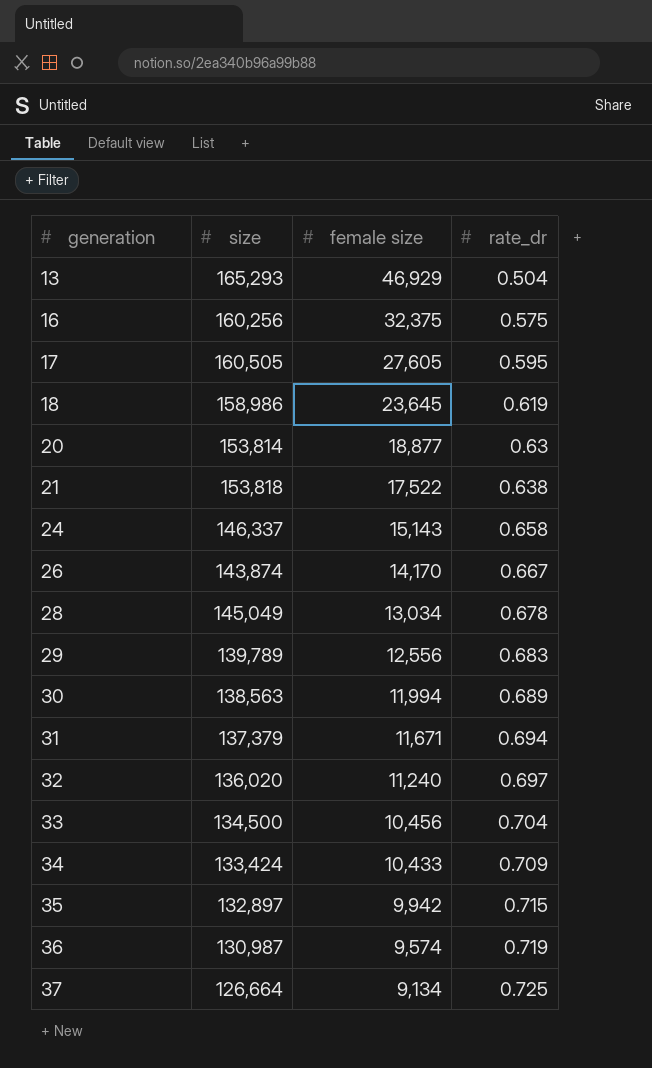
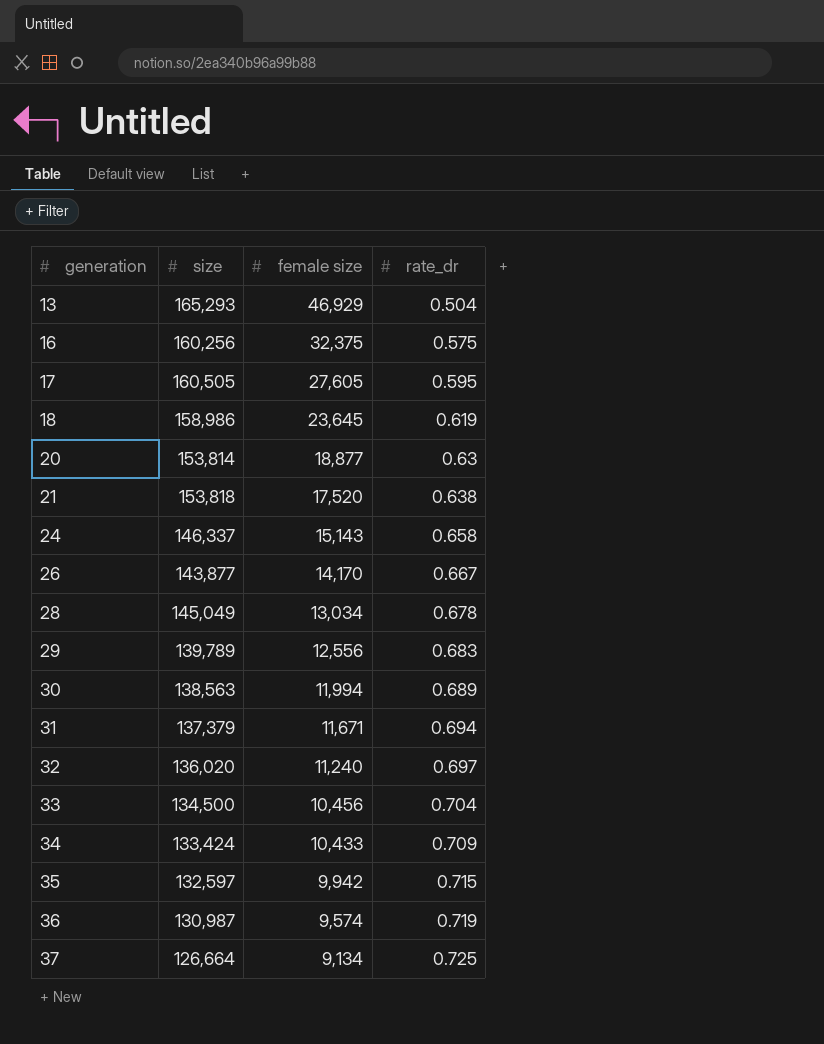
21 | female size: 17,522 -> 17,520
26 | size: 143,874 -> 143,877
35 | size: 132,897 -> 132,597

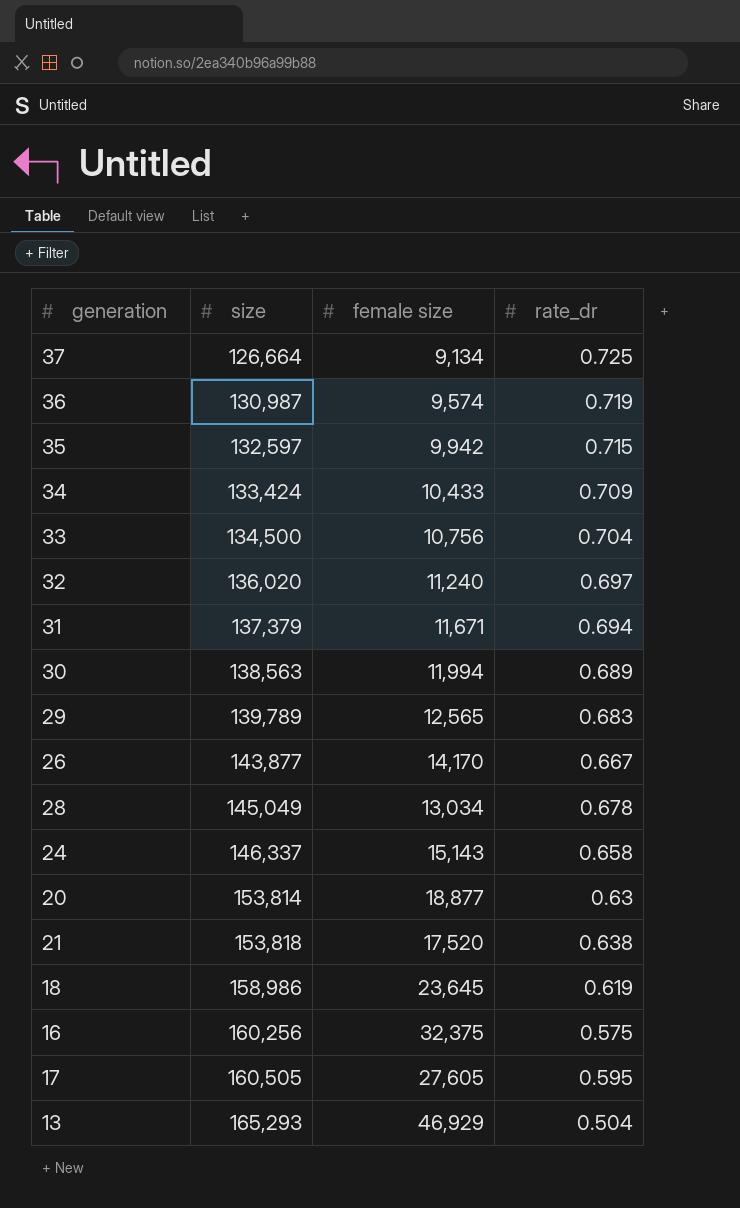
row order: generation ascending -> size ascending
33 | female size: 10,456 -> 10,756
29 | female size: 12,556 -> 12,565

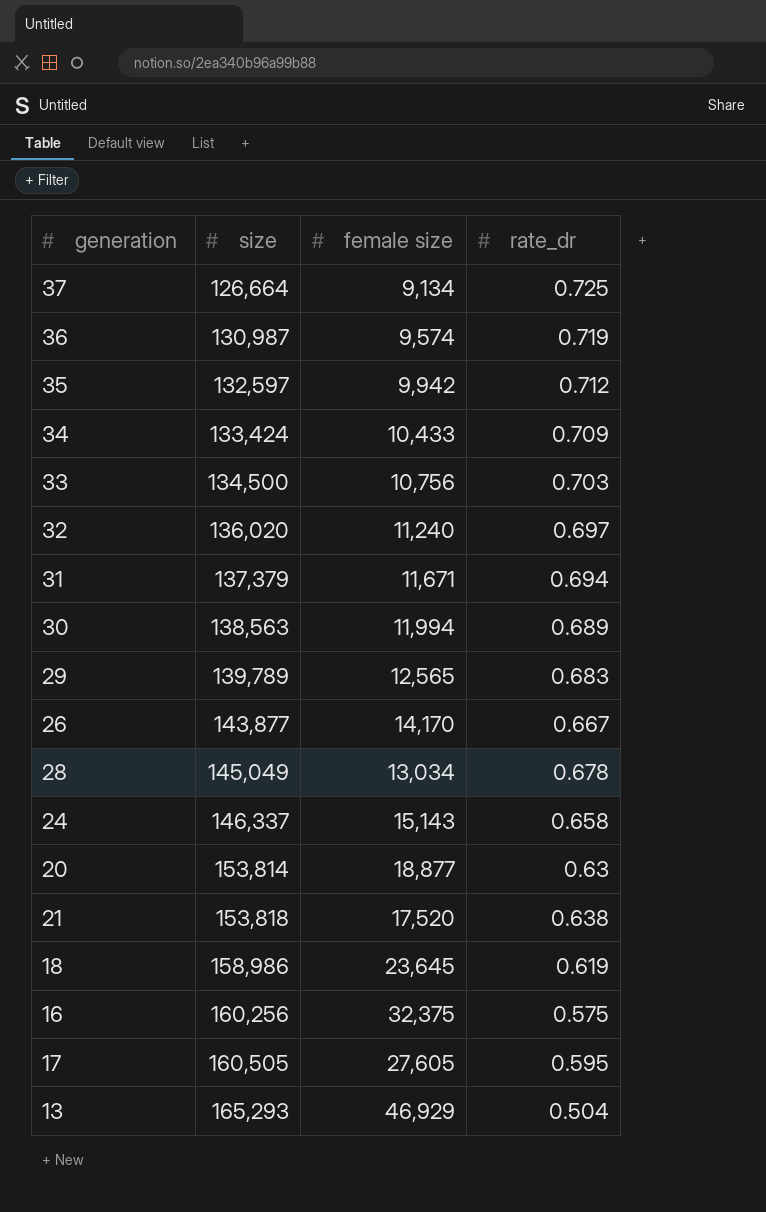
35 | rate_dr: 0.715 -> 0.712
33 | rate_dr: 0.704 -> 0.703

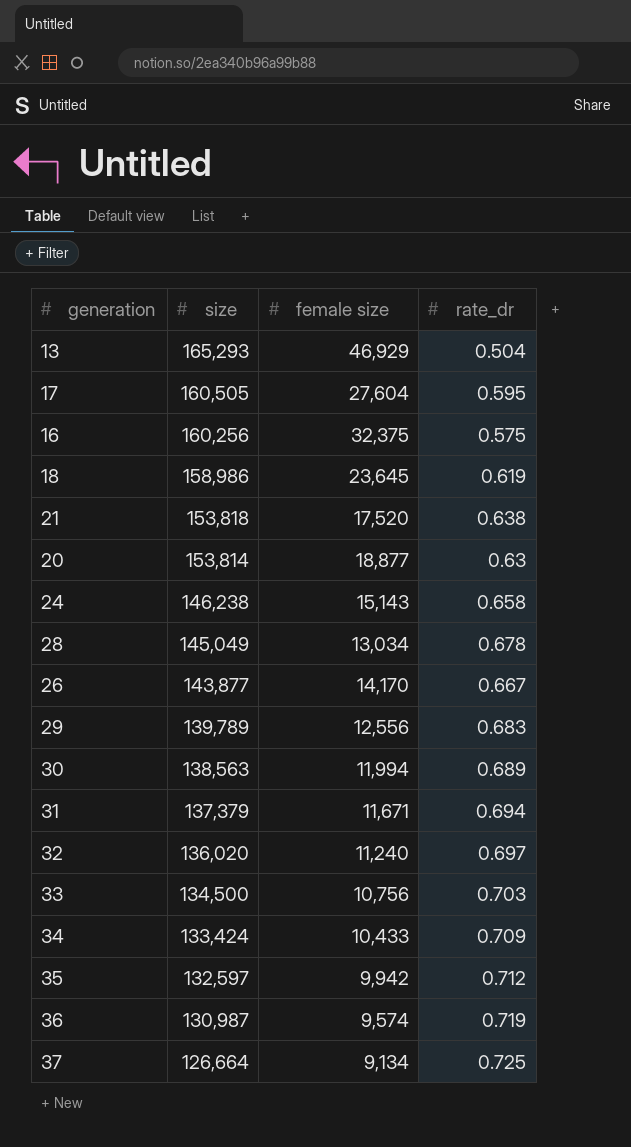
row order: size ascending -> size descending
17 | female size: 27,605 -> 27,604
24 | size: 146,337 -> 146,238
29 | female size: 12,565 -> 12,556

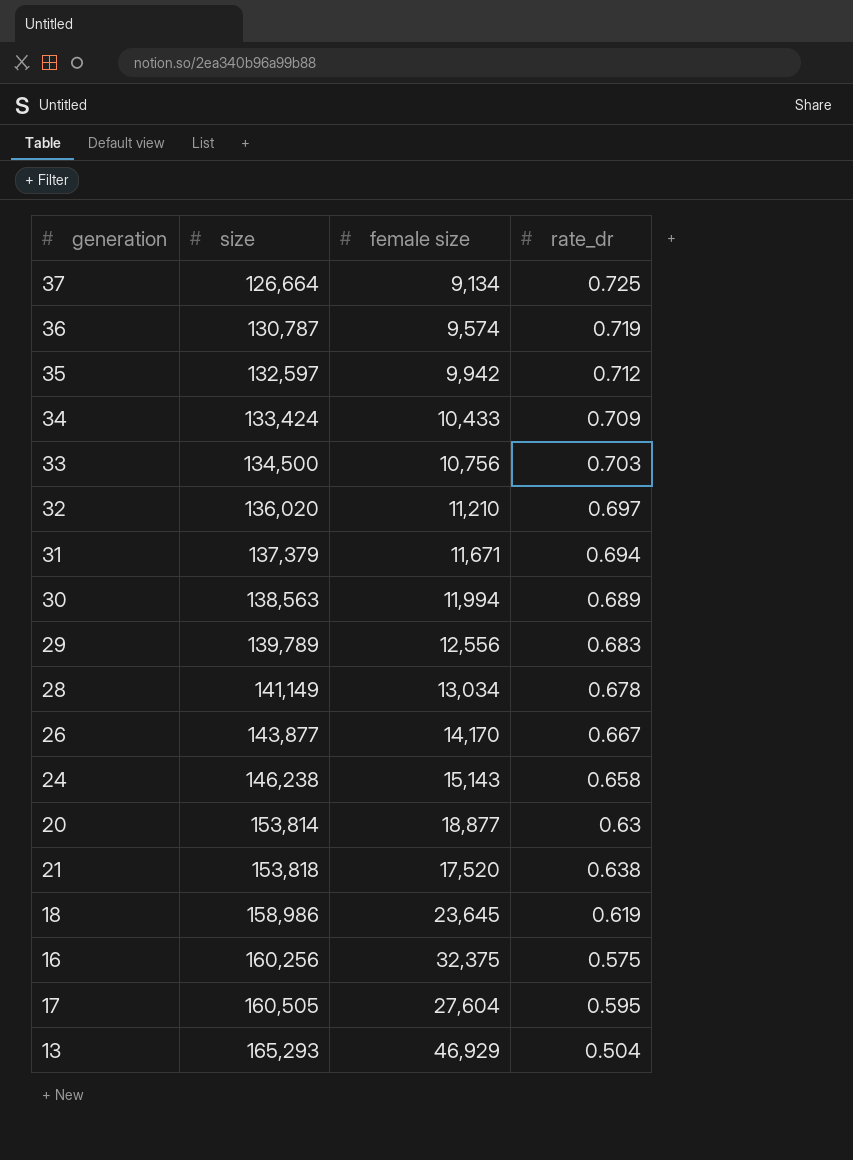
row order: size descending -> size ascending
36 | size: 130,987 -> 130,787
32 | female size: 11,240 -> 11,210
28 | size: 145,049 -> 141,149

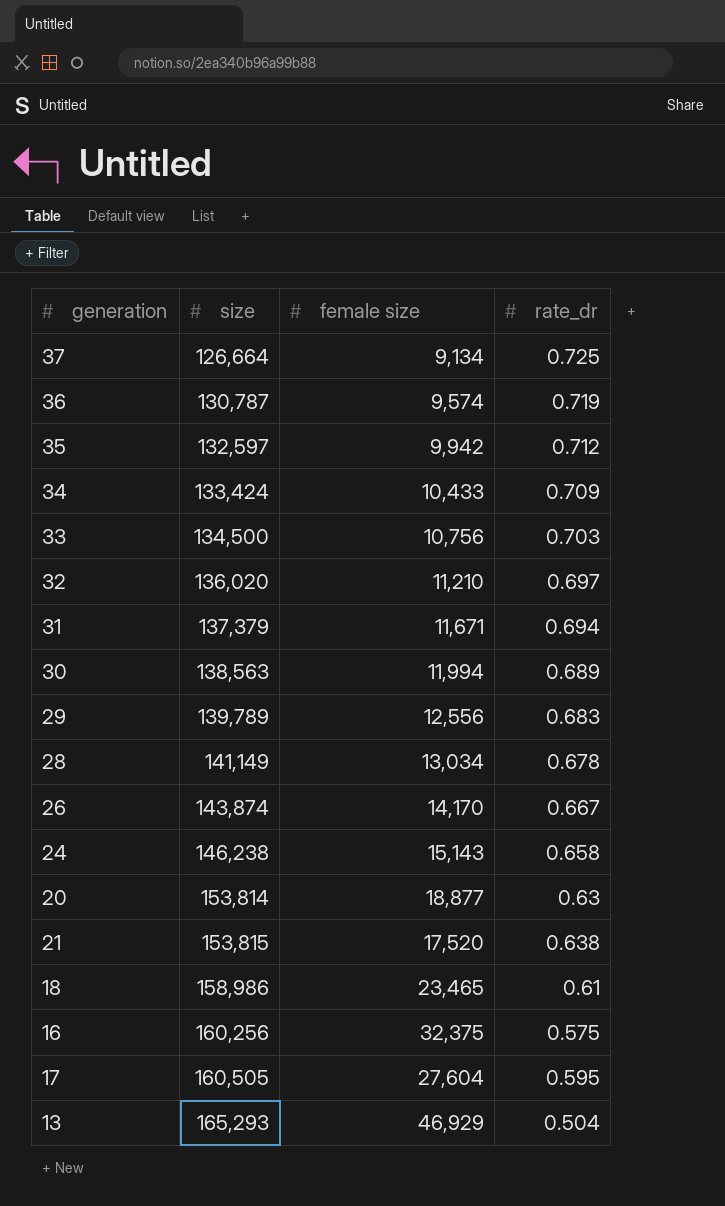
26 | size: 143,877 -> 143,874
21 | size: 153,818 -> 153,815
18 | female size: 23,645 -> 23,465
18 | rate_dr: 0.619 -> 0.61

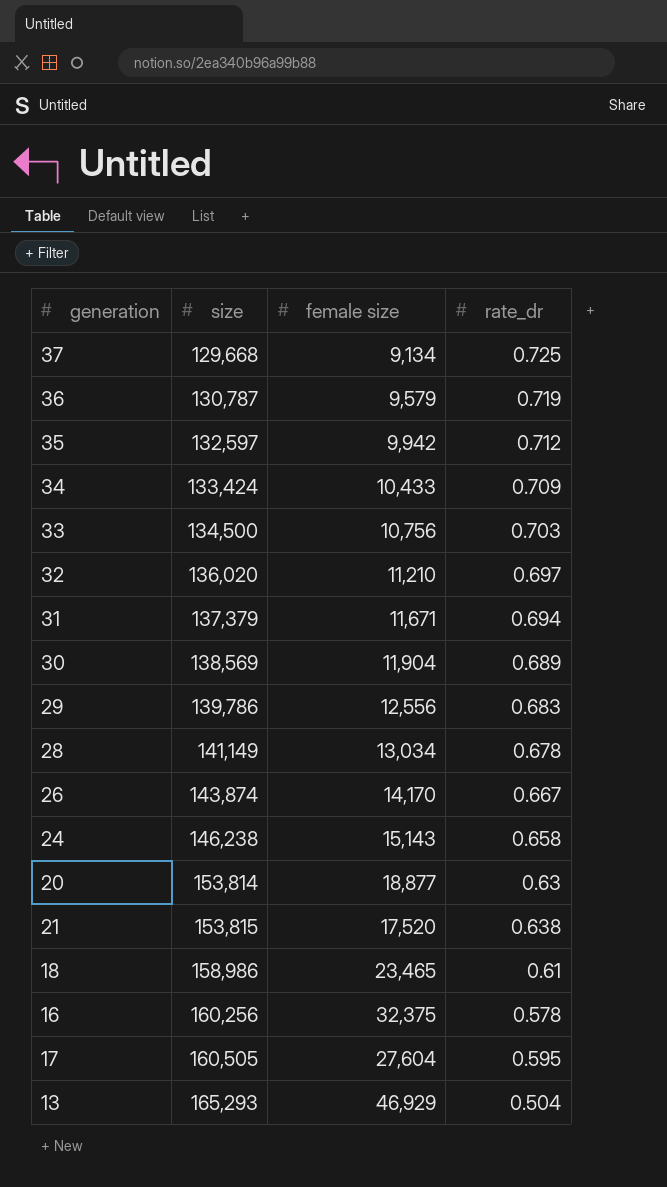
37 | size: 126,664 -> 129,668
36 | female size: 9,574 -> 9,579
30 | size: 138,563 -> 138,569
30 | female size: 11,994 -> 11,904
29 | size: 139,789 -> 139,786
16 | rate_dr: 0.575 -> 0.578

